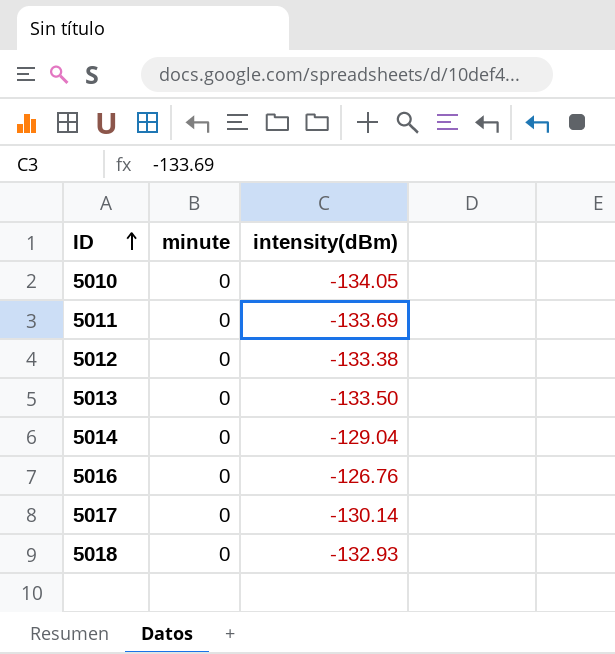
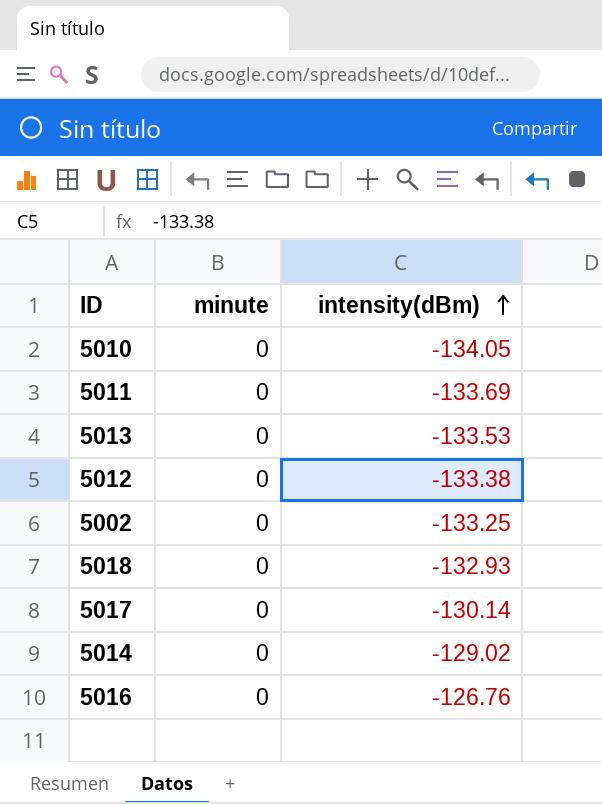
row order: ID ascending -> intensity(dBm) ascending
5013 | intensity(dBm): -133.50 -> -133.53
row 5002: none -> 0 | -133.25
5014 | intensity(dBm): -129.04 -> -129.02

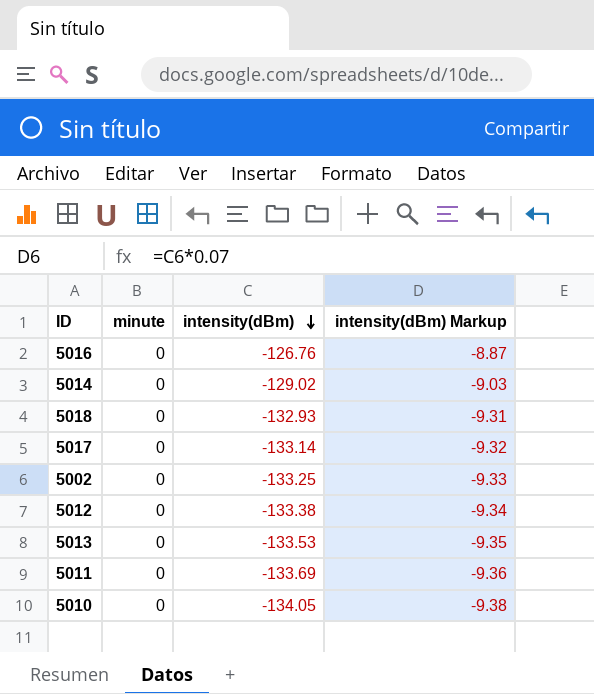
row order: intensity(dBm) ascending -> intensity(dBm) descending
column intensity(dBm) Markup | formula: none -> [intensity(dBm)] * 0.07
5017 | intensity(dBm): -130.14 -> -133.14

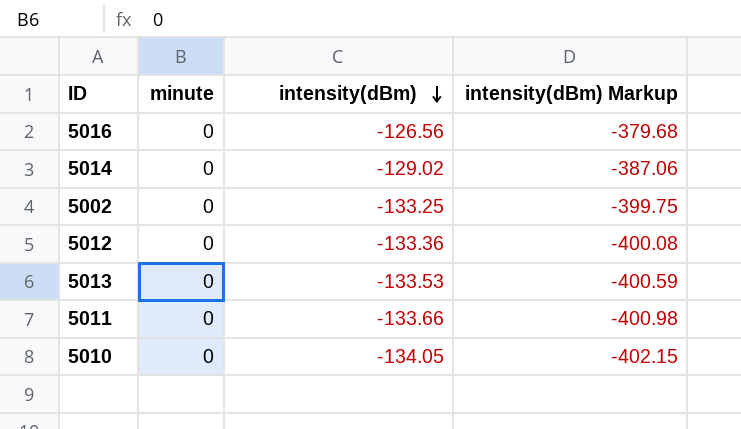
column intensity(dBm) Markup | formula: [intensity(dBm)] * 0.07 -> [intensity(dBm)] * 3
row 5018: 0 | -132.93 | -9.31 -> none
row 5017: 0 | -133.14 | -9.32 -> none
5016 | intensity(dBm): -126.76 -> -126.56
5012 | intensity(dBm): -133.38 -> -133.36
5011 | intensity(dBm): -133.69 -> -133.66

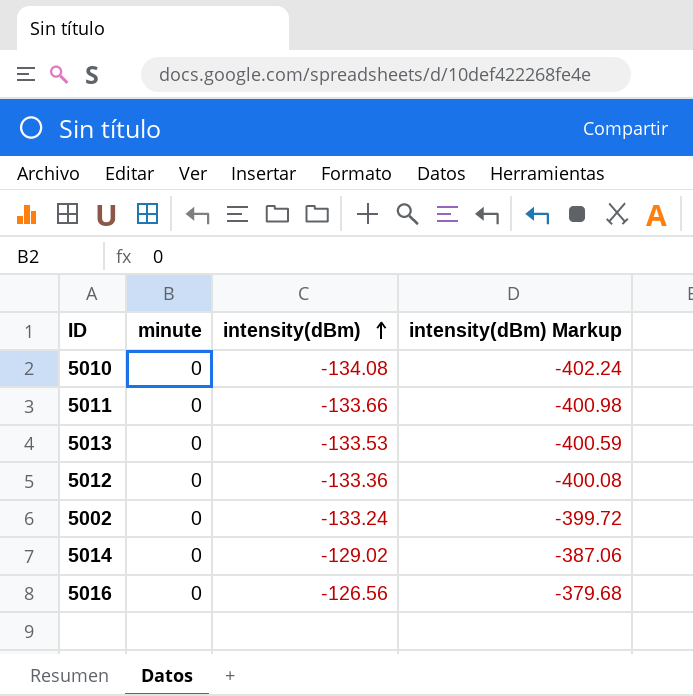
row order: intensity(dBm) descending -> intensity(dBm) ascending
5010 | intensity(dBm): -134.05 -> -134.08
5010 | intensity(dBm) Markup: -402.15 -> -402.24
5002 | intensity(dBm): -133.25 -> -133.24
5002 | intensity(dBm) Markup: -399.75 -> -399.72

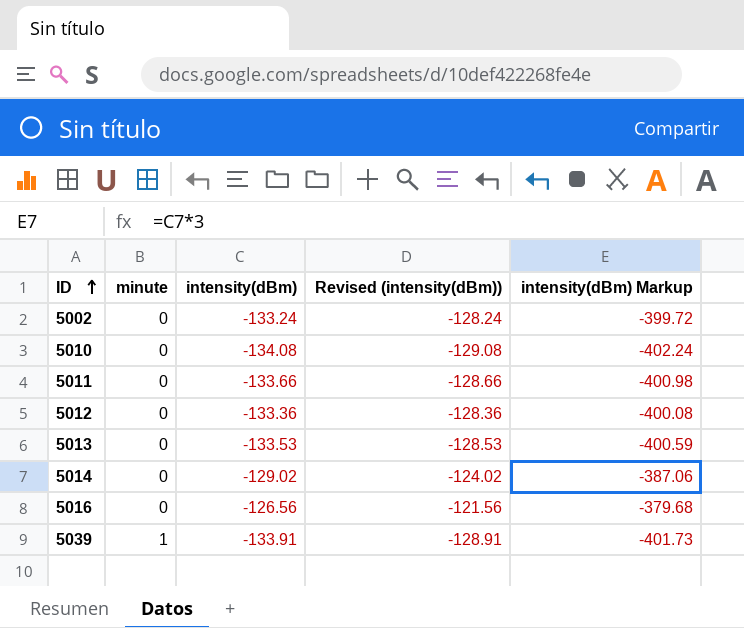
row order: intensity(dBm) ascending -> ID ascending
column Revised (intensity(dBm)) | formula: none -> [intensity(dBm)] + 5
row 5039: none -> 1 | -133.91 | -128.91 | -401.73

